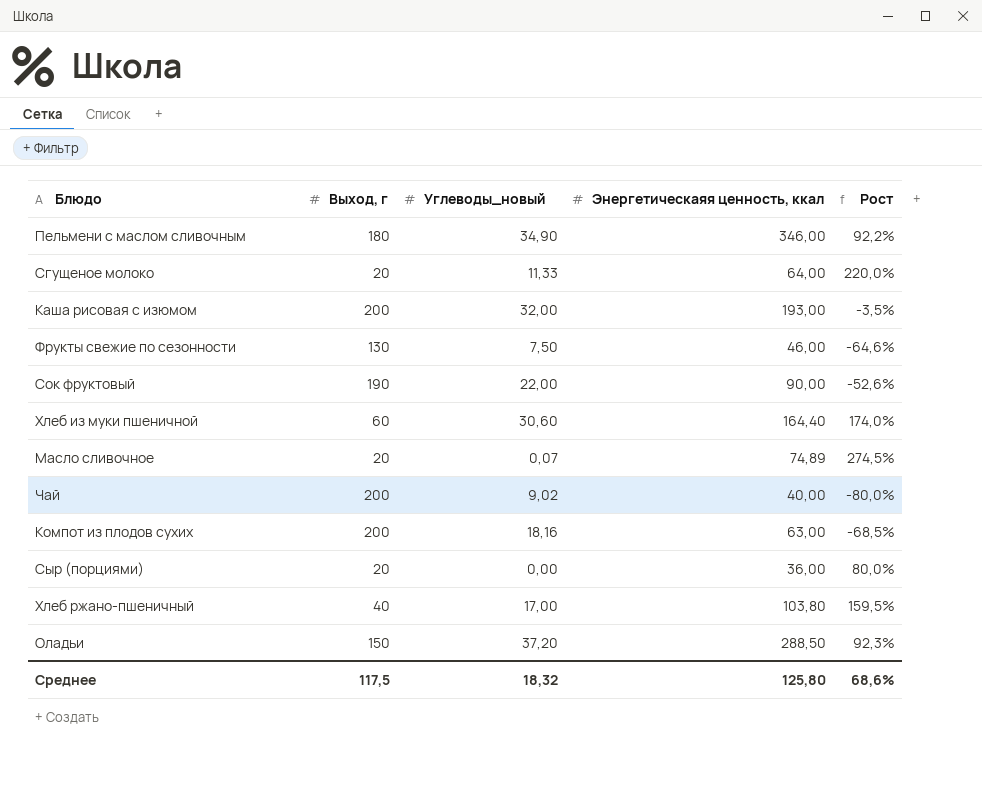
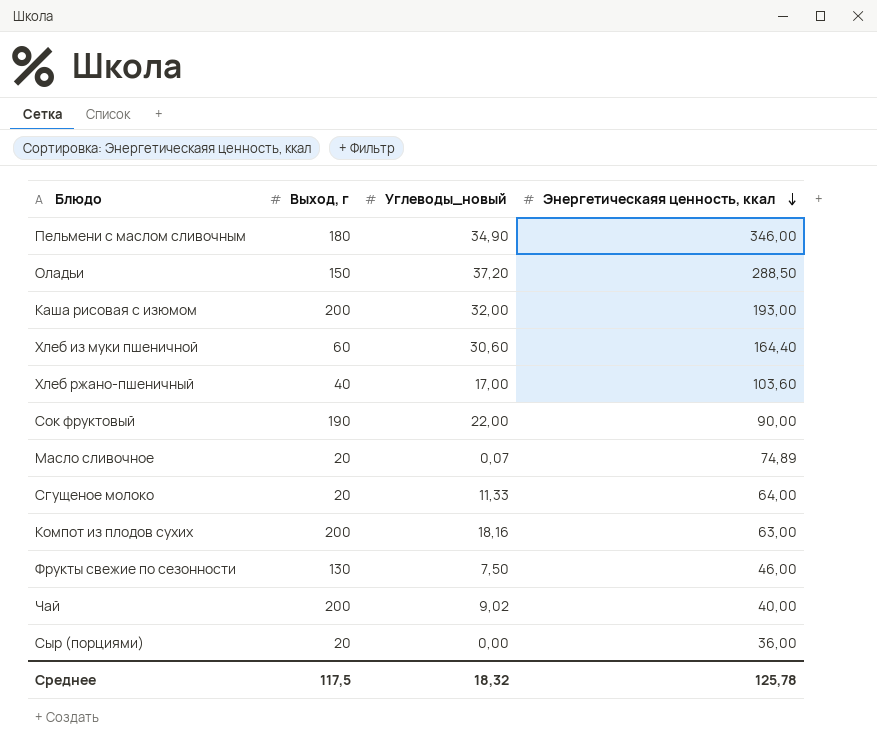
row order: none -> Энергетическаяя ценность, ккал descending
column Рост | formula: ([Энергетическаяя ценность, ккал] - [Выход, г]) / [Выход, г] -> none
Хлеб ржано-пшеничный | Энергетическаяя ценность, ккал: 103,80 -> 103,60
Среднее | Энергетическаяя ценность, ккал: 125,80 -> 125,78

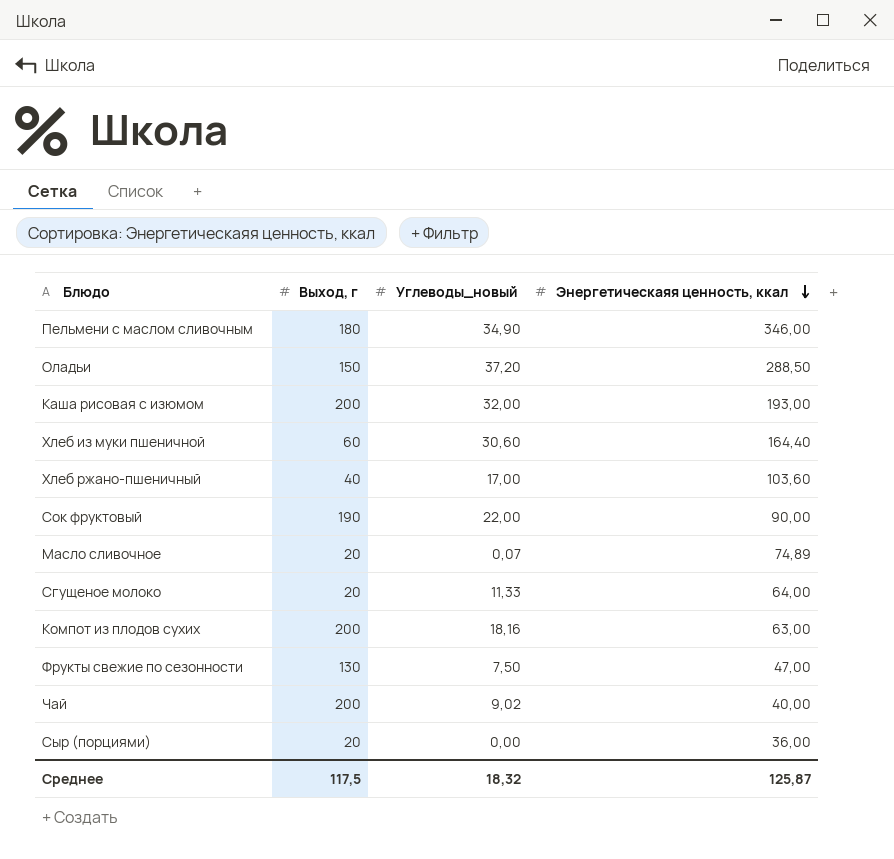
Фрукты свежие по сезонности | Энергетическаяя ценность, ккал: 46,00 -> 47,00
Среднее | Энергетическаяя ценность, ккал: 125,78 -> 125,87

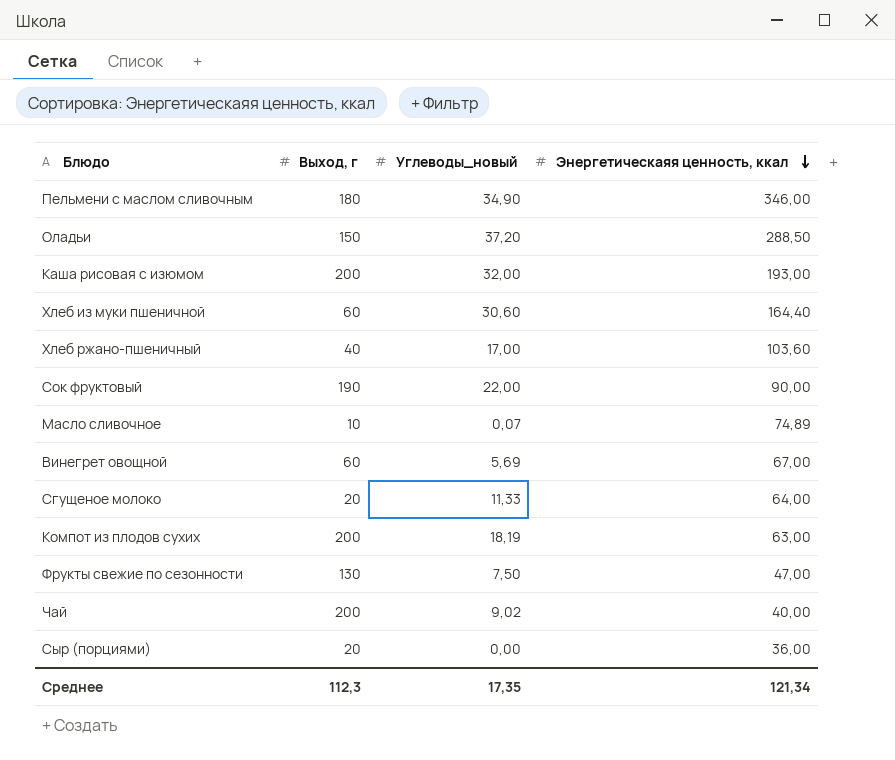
Масло сливочное | Выход, г: 20 -> 10
row Винегрет овощной: none -> 60 | 5,69 | 67,00
Компот из плодов сухих | Углеводы_новый: 18,16 -> 18,19
Среднее | Выход, г: 117,5 -> 112,3
Среднее | Углеводы_новый: 18,32 -> 17,35
Среднее | Энергетическаяя ценность, ккал: 125,87 -> 121,34

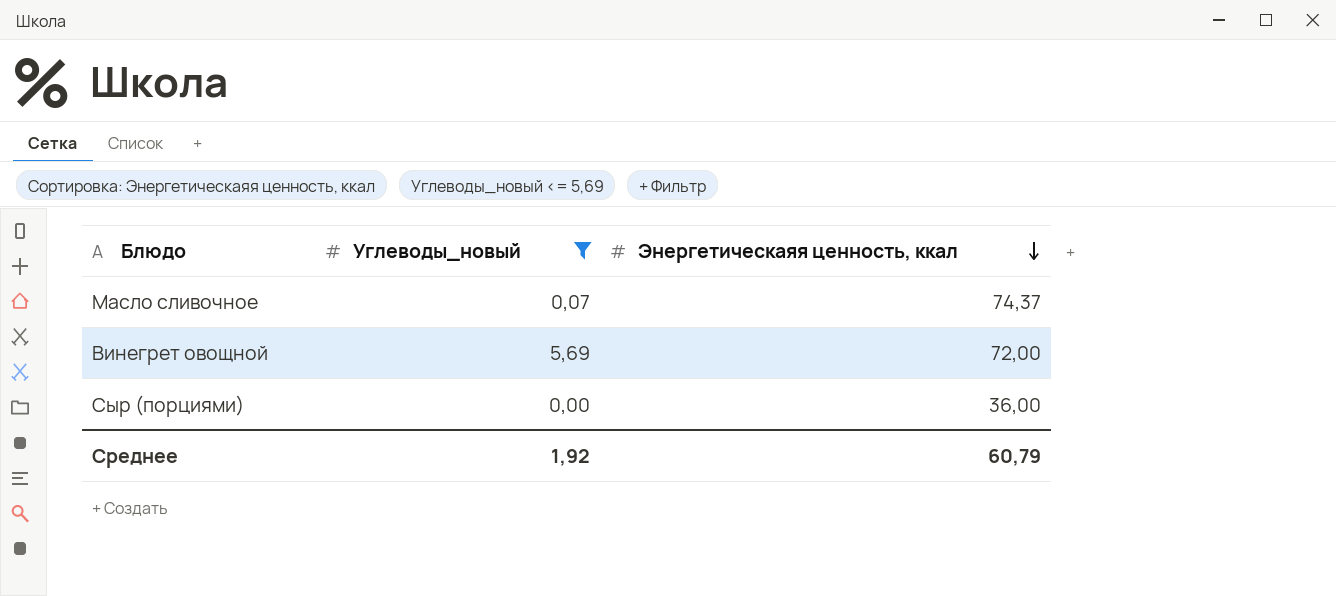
filter: none -> Углеводы_новый <= 5,69
column Выход, г | position: 2 -> none
Масло сливочное | Энергетическаяя ценность, ккал: 74,89 -> 74,37
Винегрет овощной | Энергетическаяя ценность, ккал: 67,00 -> 72,00
Среднее | Углеводы_новый: 17,35 -> 1,92
Среднее | Энергетическаяя ценность, ккал: 121,34 -> 60,79

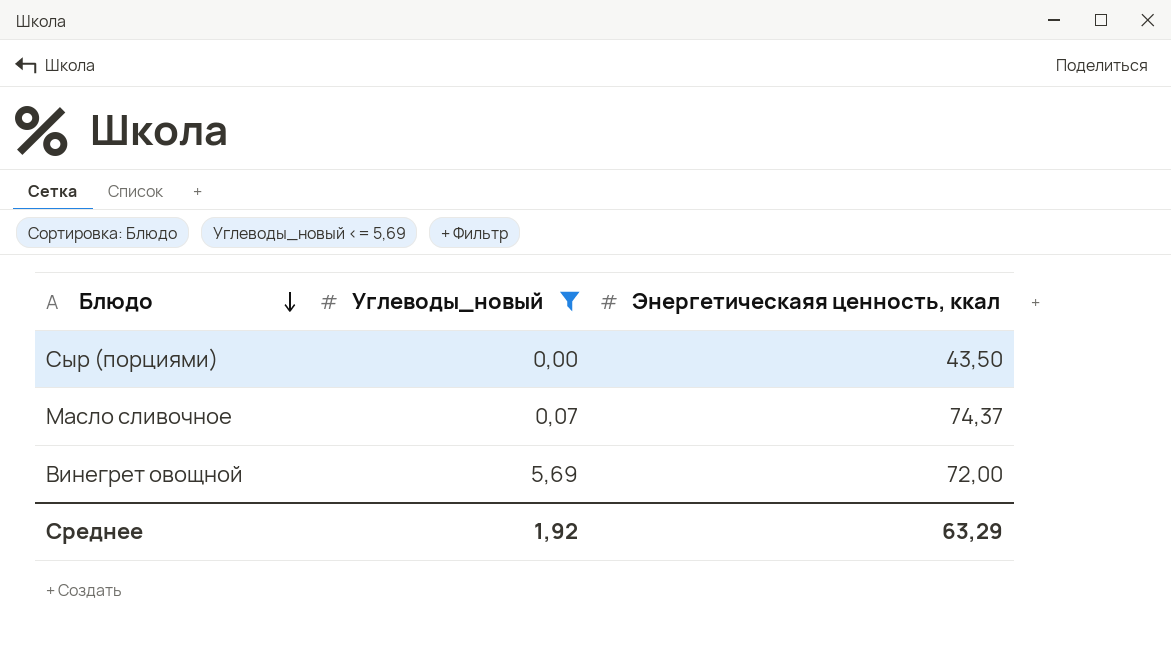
row order: Энергетическаяя ценность, ккал descending -> Блюдо descending
Сыр (порциями) | Энергетическаяя ценность, ккал: 36,00 -> 43,50
Среднее | Энергетическаяя ценность, ккал: 60,79 -> 63,29

